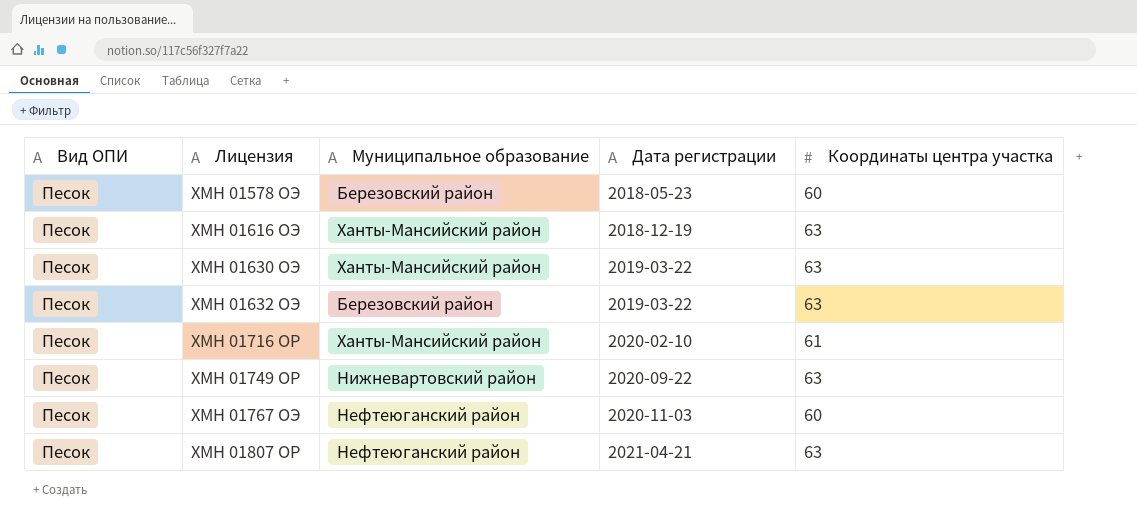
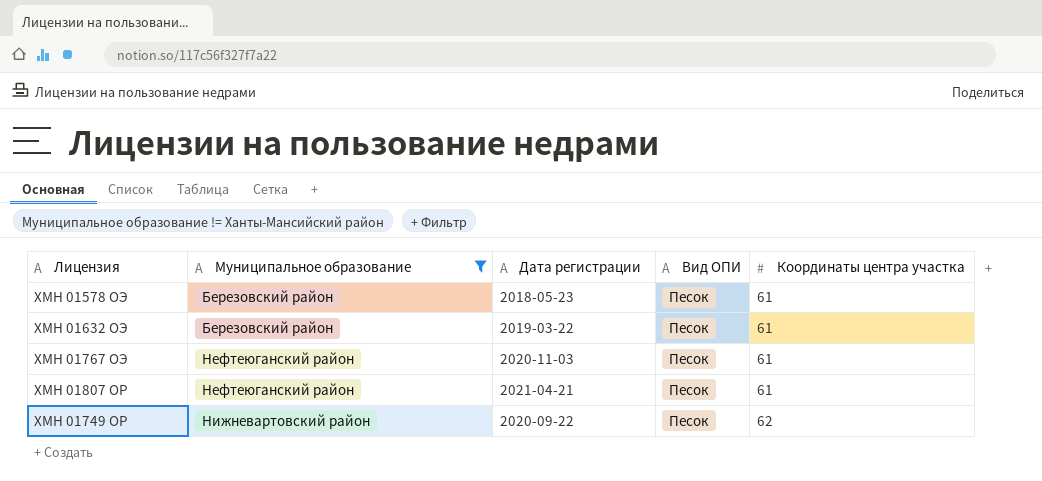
filter: none -> Муниципальное образование != Ханты-Мансийский район
row order: Лицензия ascending -> Муниципальное образование ascending
column Вид ОПИ | position: 1 -> 4
ХМН 01578 ОЭ | Координаты центра участка: 60 -> 61
ХМН 01632 ОЭ | Координаты центра участка: 63 -> 61
ХМН 01767 ОЭ | Координаты центра участка: 60 -> 61
ХМН 01807 ОР | Координаты центра участка: 63 -> 61
ХМН 01749 ОР | Координаты центра участка: 63 -> 62

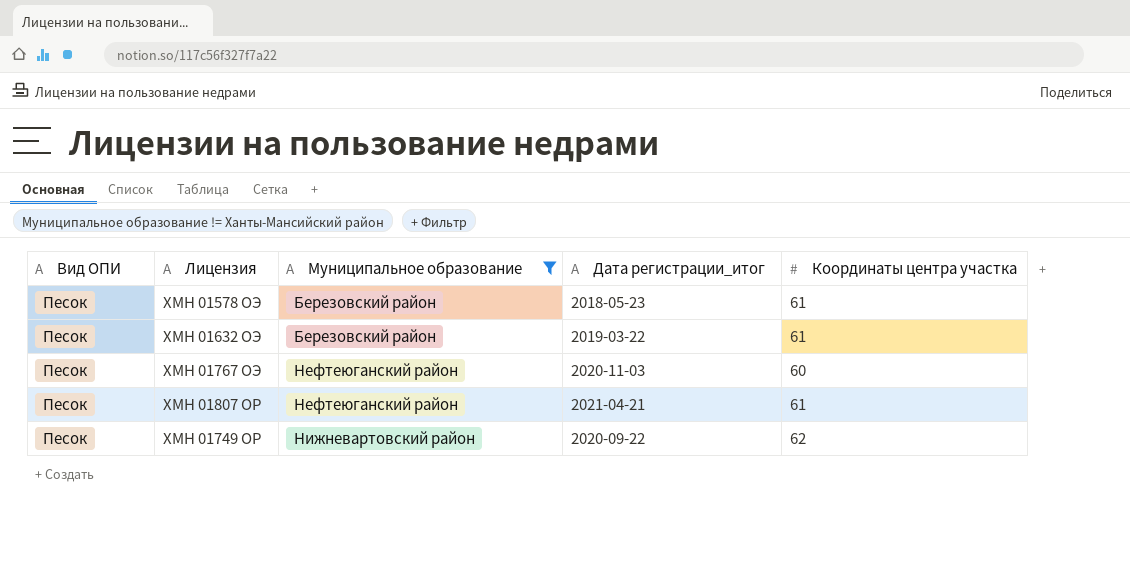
column Вид ОПИ | position: 4 -> 1
column name: Дата регистрации -> Дата регистрации_итог
ХМН 01767 ОЭ | Координаты центра участка: 61 -> 60

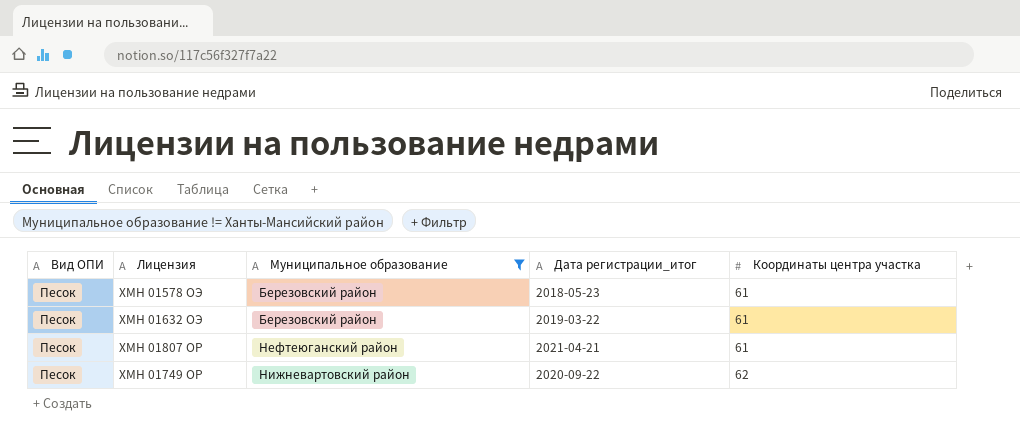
row ХМН 01767 ОЭ: Песок | Нефтеюганский район | 2020-11-03 | 60 -> none

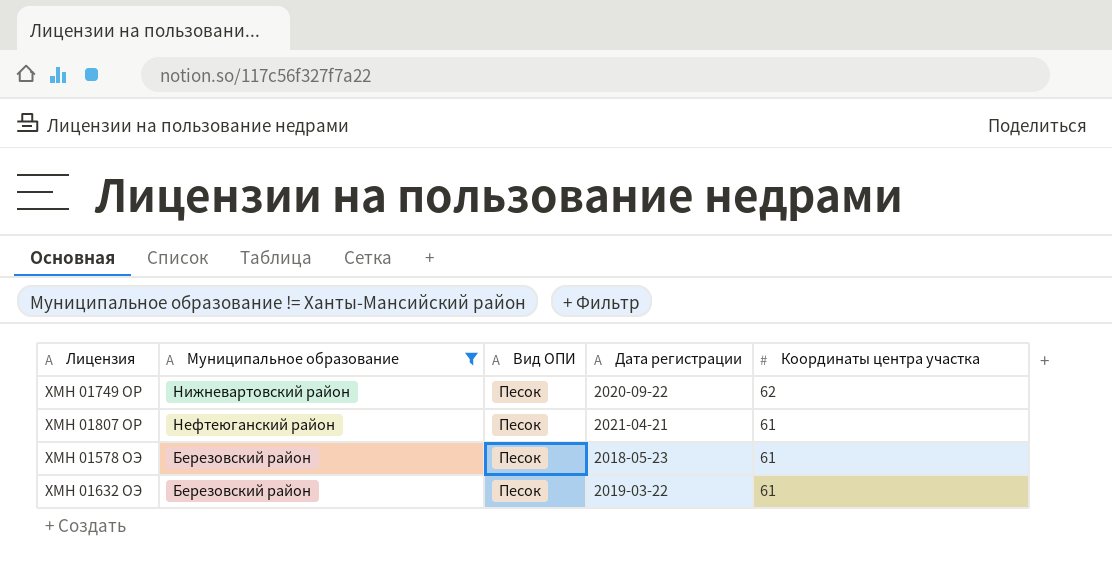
row order: Муниципальное образование ascending -> Муниципальное образование descending
column Вид ОПИ | position: 1 -> 3
column name: Дата регистрации_итог -> Дата регистрации

